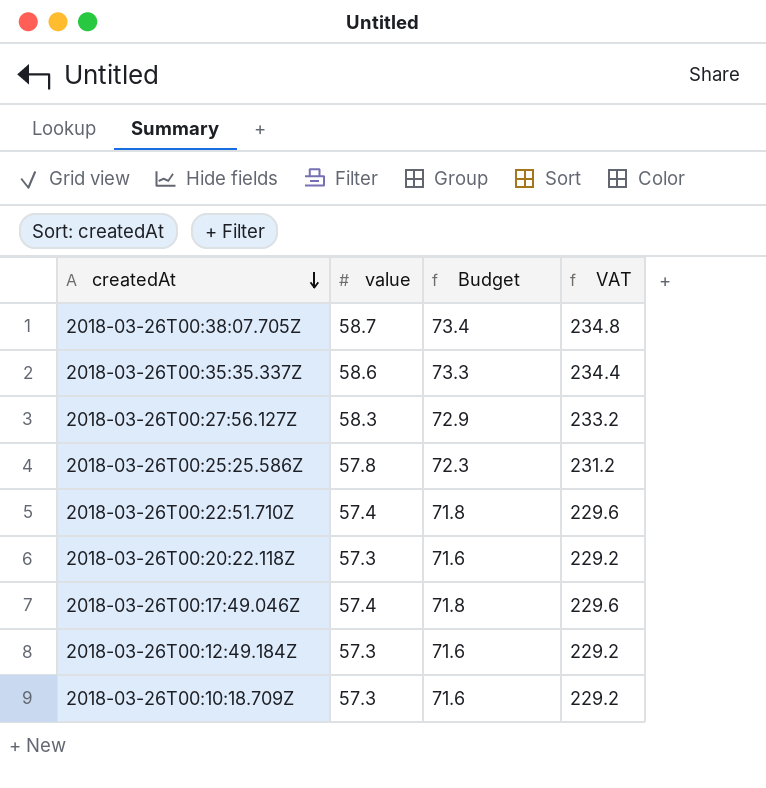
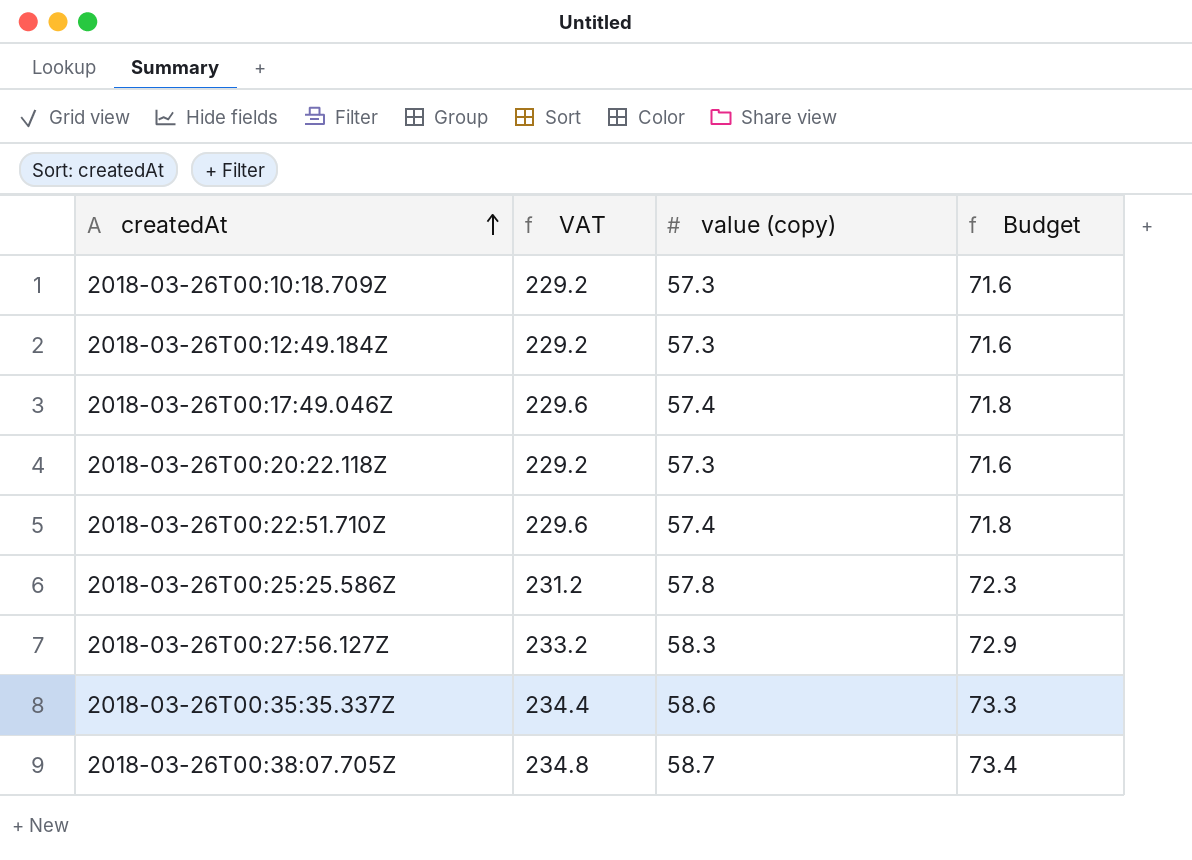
row order: createdAt descending -> createdAt ascending
column VAT | position: 4 -> 2
column name: value -> value (copy)

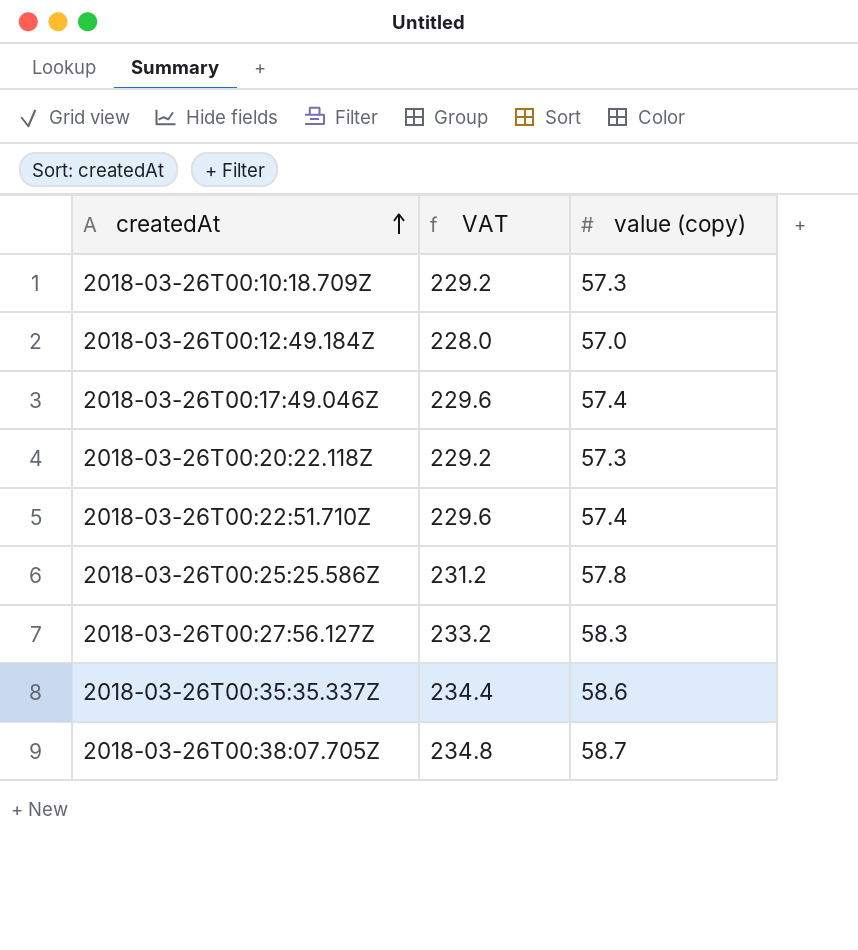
column Budget | formula: [value (copy)] * 1.25 -> none
2018-03-26T00:12:49.184Z | VAT: 229.2 -> 228.0
2018-03-26T00:12:49.184Z | value (copy): 57.3 -> 57.0

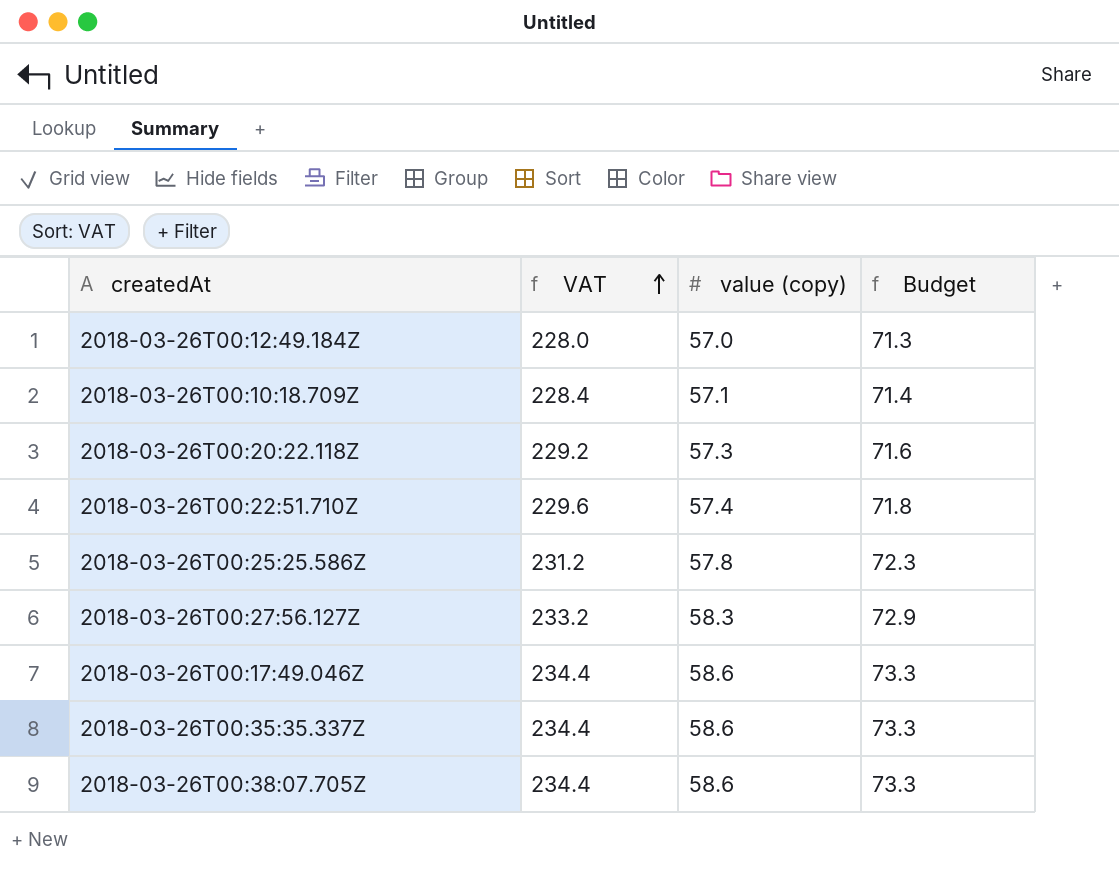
row order: createdAt ascending -> VAT ascending
column Budget | formula: none -> [value (copy)] * 1.25
2018-03-26T00:10:18.709Z | VAT: 229.2 -> 228.4
2018-03-26T00:10:18.709Z | value (copy): 57.3 -> 57.1
2018-03-26T00:17:49.046Z | VAT: 229.6 -> 234.4
2018-03-26T00:17:49.046Z | value (copy): 57.4 -> 58.6
2018-03-26T00:38:07.705Z | VAT: 234.8 -> 234.4
2018-03-26T00:38:07.705Z | value (copy): 58.7 -> 58.6

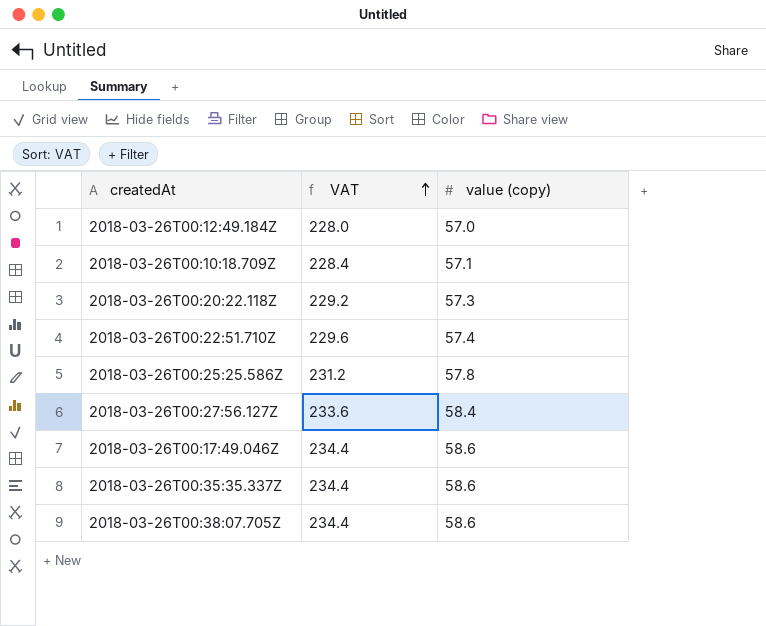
column Budget | formula: [value (copy)] * 1.25 -> none
2018-03-26T00:27:56.127Z | VAT: 233.2 -> 233.6
2018-03-26T00:27:56.127Z | value (copy): 58.3 -> 58.4

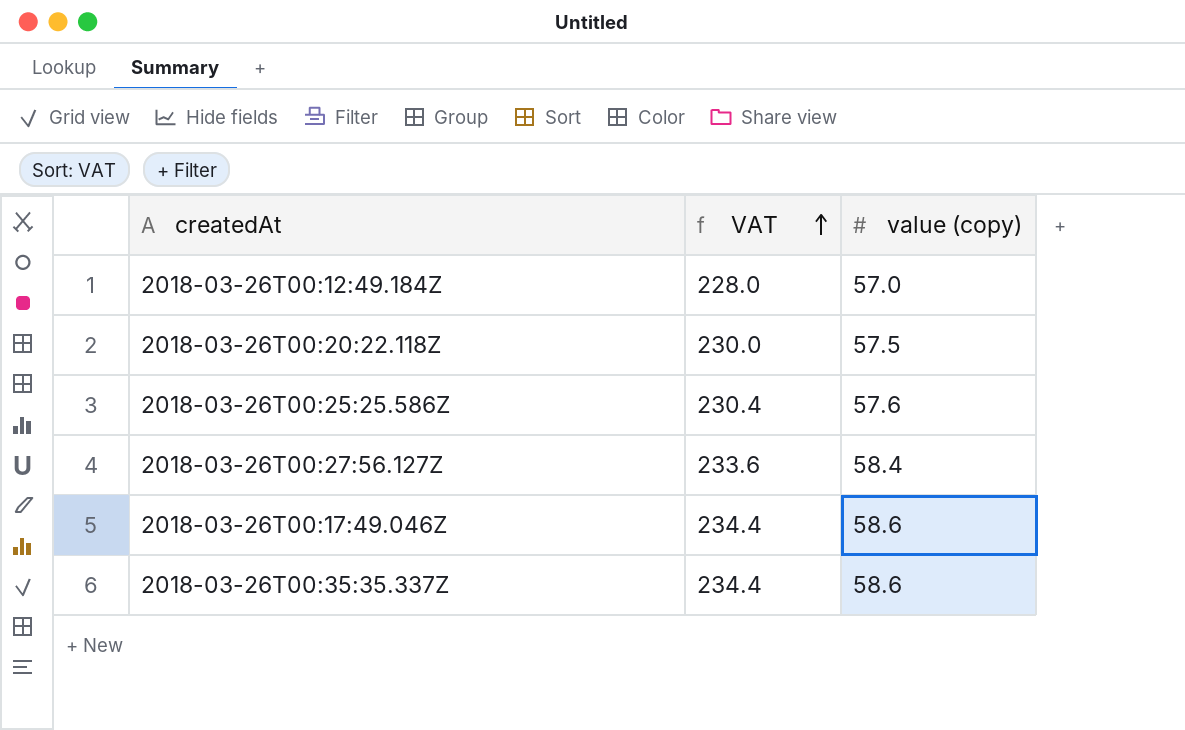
row 2018-03-26T00:10:18.709Z: 228.4 | 57.1 -> none
row 2018-03-26T00:22:51.710Z: 229.6 | 57.4 -> none
row 2018-03-26T00:38:07.705Z: 234.4 | 58.6 -> none
2018-03-26T00:20:22.118Z | VAT: 229.2 -> 230.0
2018-03-26T00:20:22.118Z | value (copy): 57.3 -> 57.5
2018-03-26T00:25:25.586Z | VAT: 231.2 -> 230.4
2018-03-26T00:25:25.586Z | value (copy): 57.8 -> 57.6

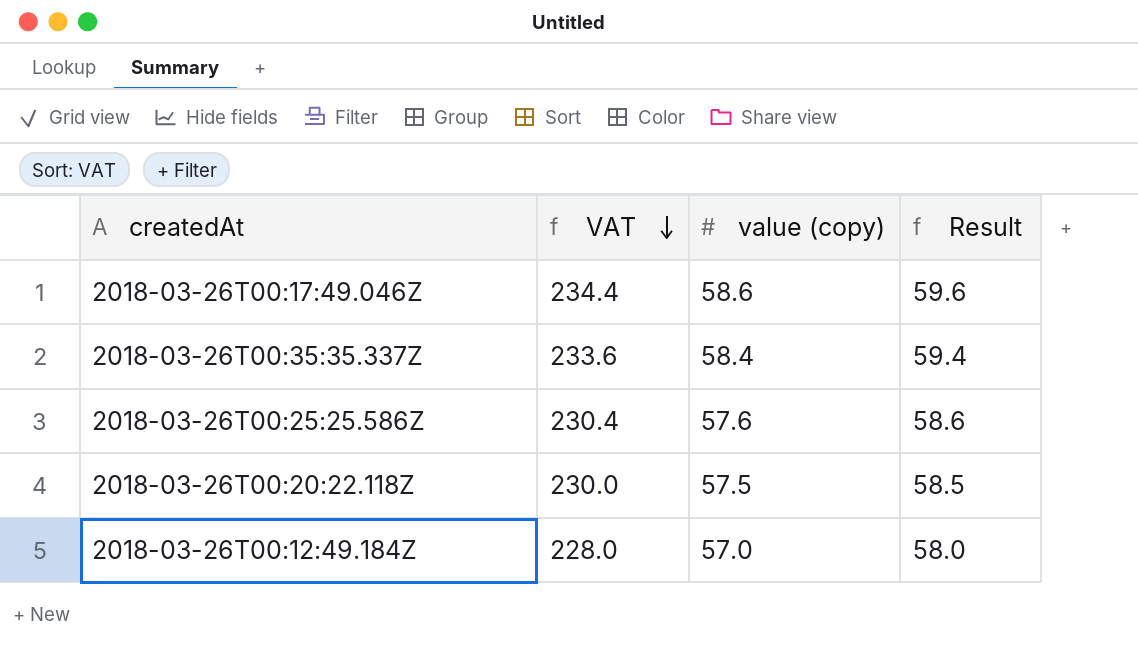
row order: VAT ascending -> VAT descending
column Result | formula: none -> [value (copy)] + 1
row 2018-03-26T00:27:56.127Z: 233.6 | 58.4 -> none
2018-03-26T00:35:35.337Z | VAT: 234.4 -> 233.6
2018-03-26T00:35:35.337Z | value (copy): 58.6 -> 58.4

